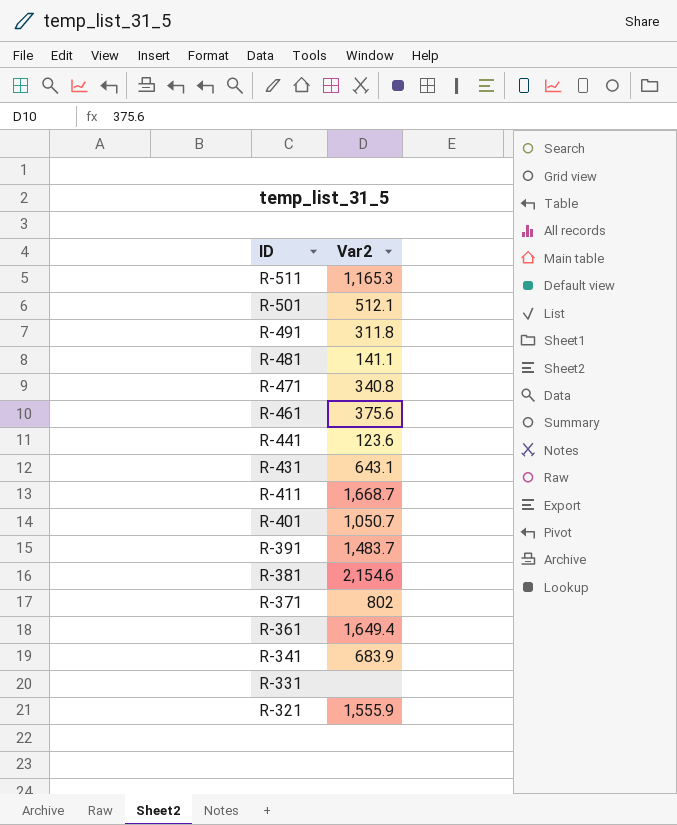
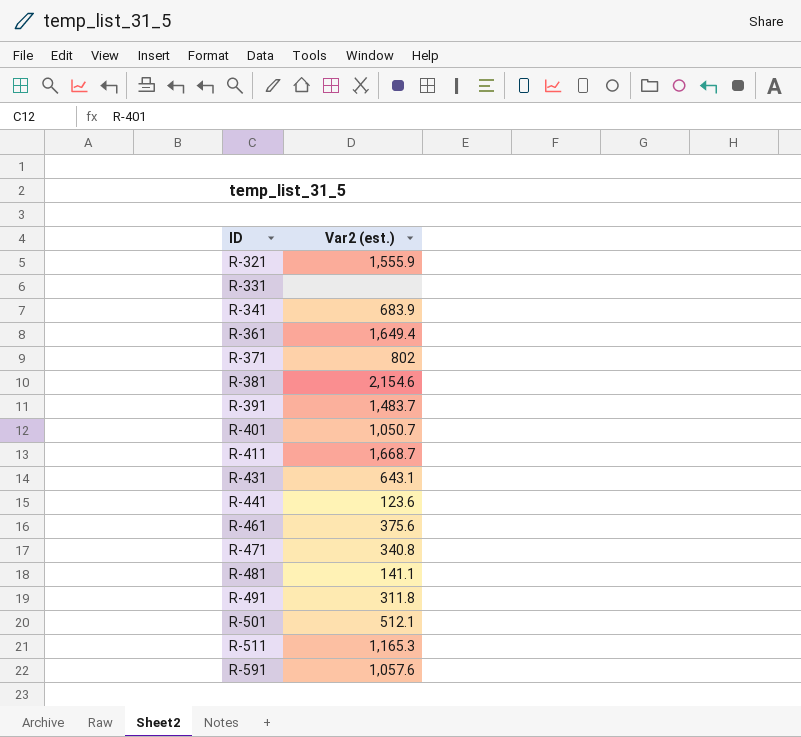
row order: ID descending -> ID ascending
column name: Var2 -> Var2 (est.)
row R-591: none -> 1,057.6

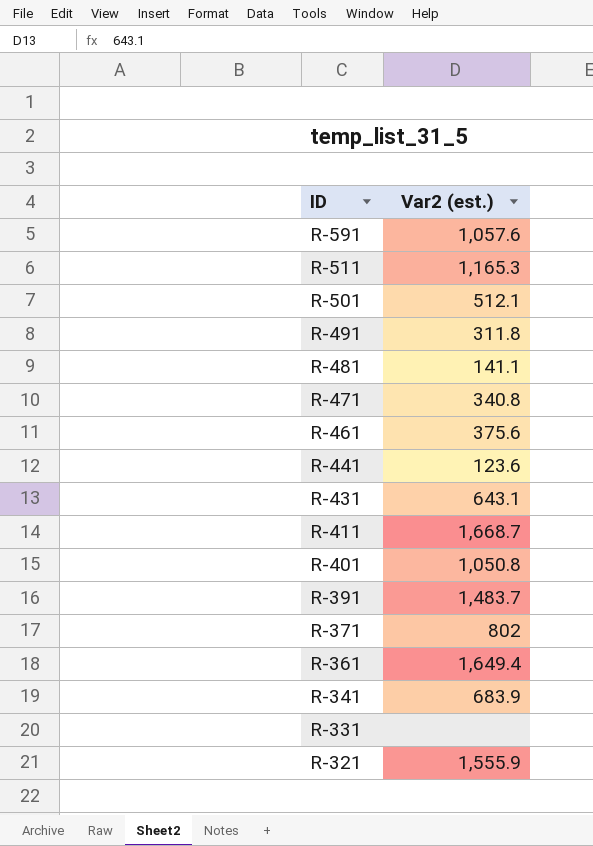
row order: ID ascending -> ID descending
row R-381: 2,154.6 -> none
R-401 | Var2 (est.): 1,050.7 -> 1,050.8

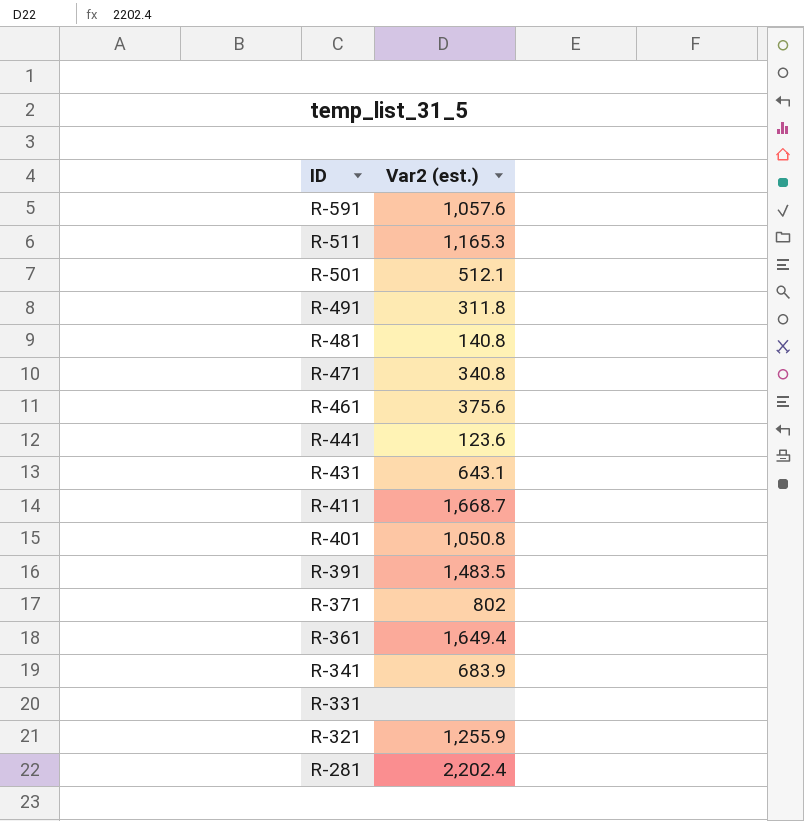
R-481 | Var2 (est.): 141.1 -> 140.8
R-391 | Var2 (est.): 1,483.7 -> 1,483.5
R-321 | Var2 (est.): 1,555.9 -> 1,255.9
row R-281: none -> 2,202.4

